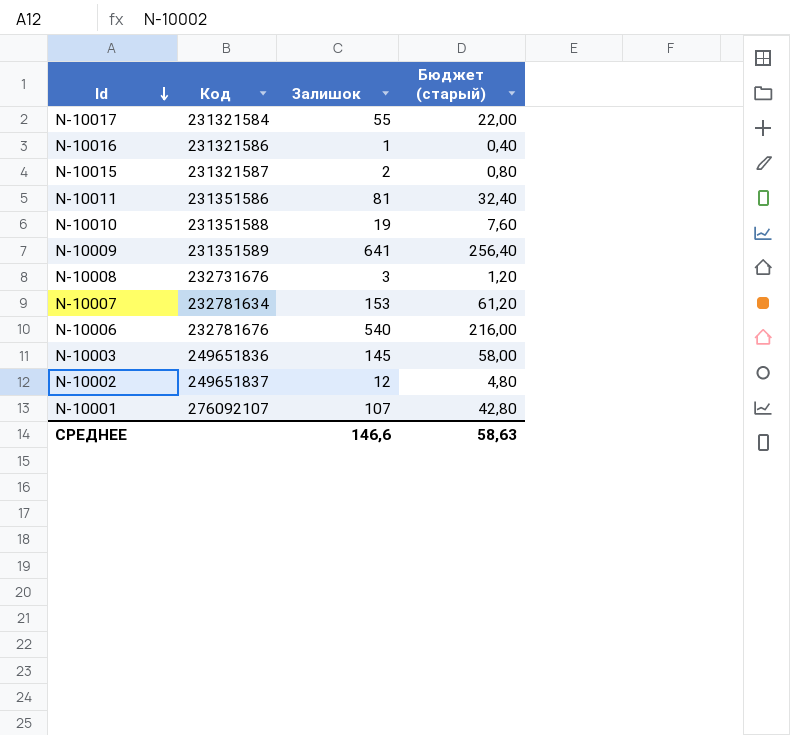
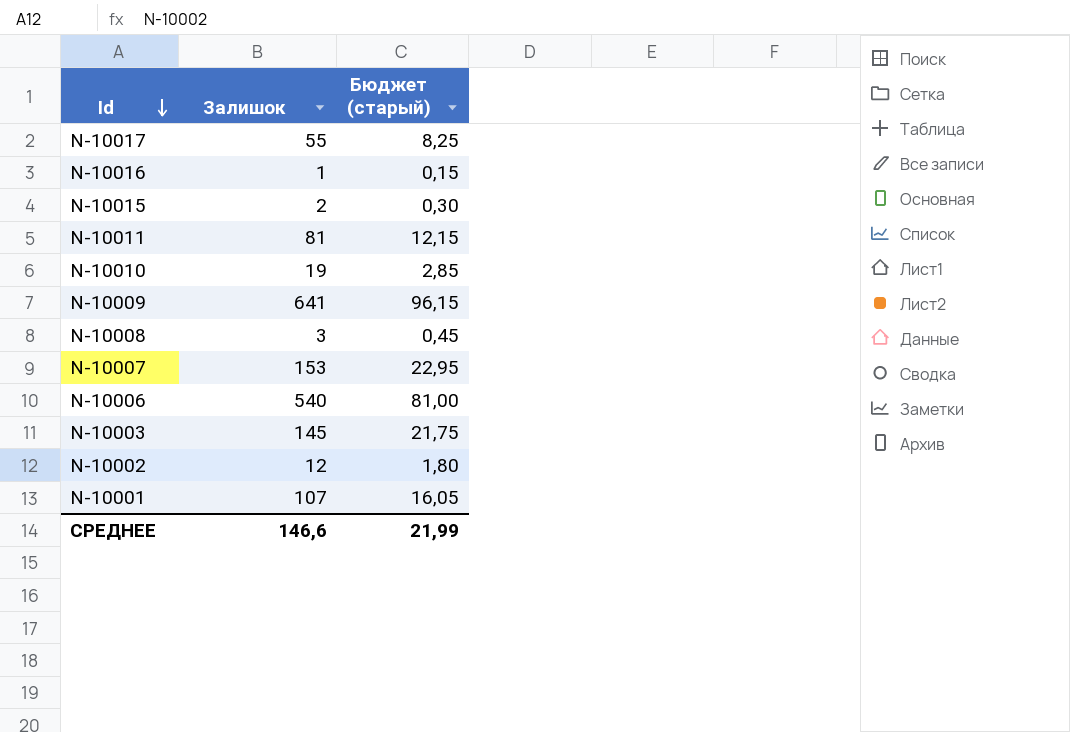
column Код | position: 2 -> none
column Бюджет (старый) | formula: [Залишок] * 0,4 -> [Залишок] * 0,15
СРЕДНЕЕ | Бюджет (старый): 58,63 -> 21,99

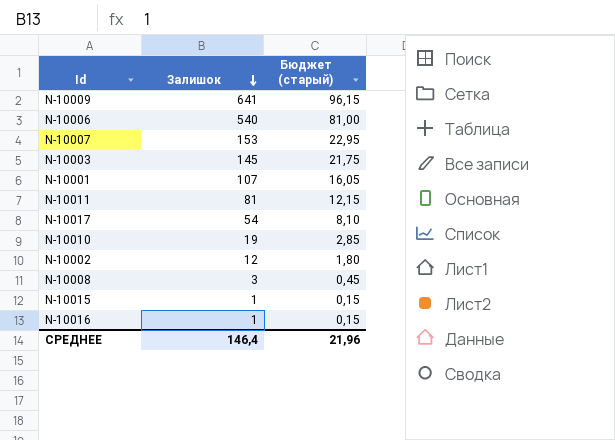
row order: Id descending -> Залишок descending
N-10017 | Залишок: 55 -> 54
N-10017 | Бюджет (старый): 8,25 -> 8,10
N-10015 | Залишок: 2 -> 1
N-10015 | Бюджет (старый): 0,30 -> 0,15
СРЕДНЕЕ | Залишок: 146,6 -> 146,4
СРЕДНЕЕ | Бюджет (старый): 21,99 -> 21,96

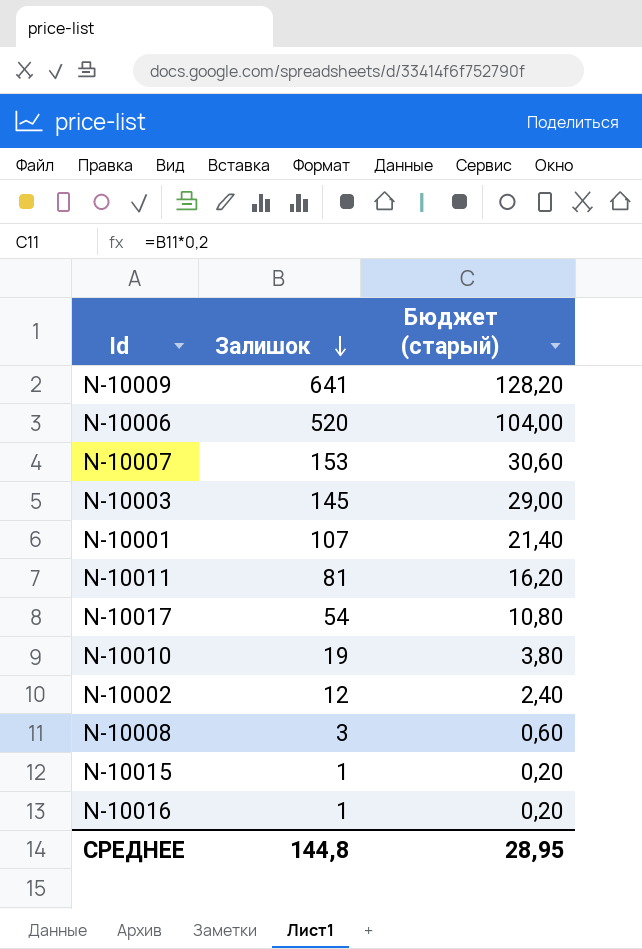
column Бюджет (старый) | formula: [Залишок] * 0,15 -> [Залишок] * 0,2
N-10006 | Залишок: 540 -> 520
СРЕДНЕЕ | Залишок: 146,4 -> 144,8
СРЕДНЕЕ | Бюджет (старый): 21,96 -> 28,95

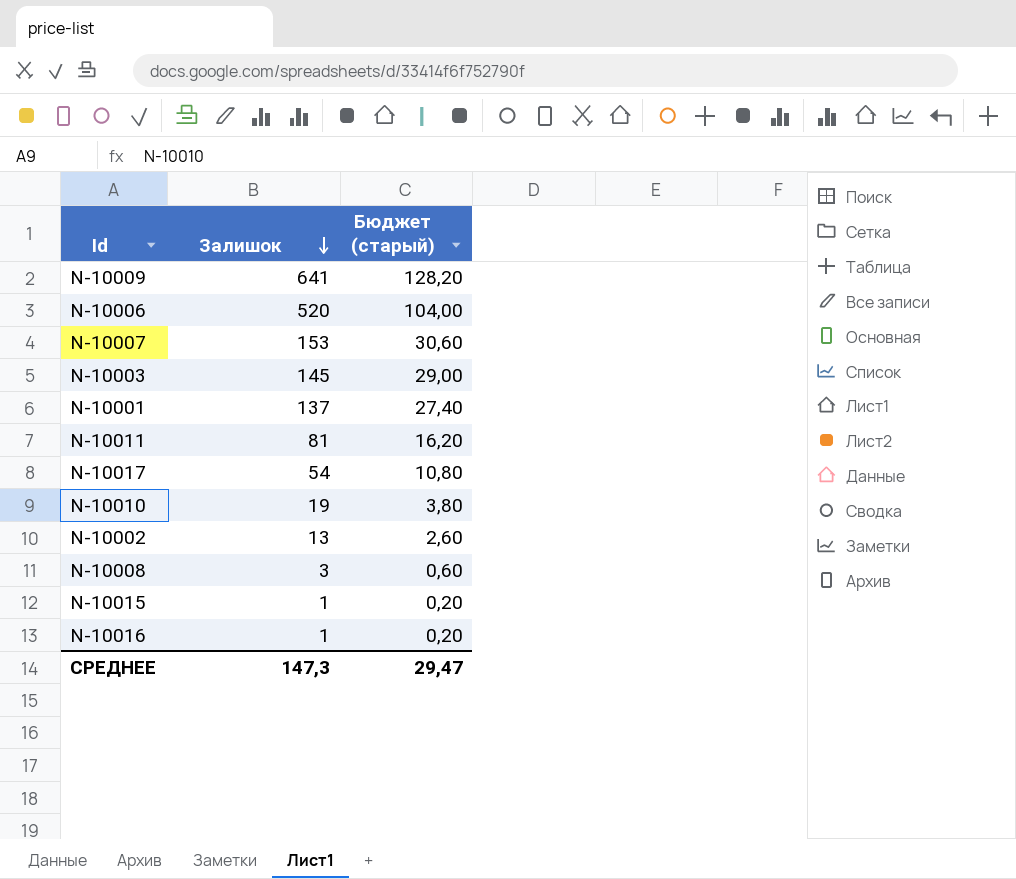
N-10001 | Залишок: 107 -> 137
N-10001 | Бюджет (старый): 21,40 -> 27,40
N-10002 | Залишок: 12 -> 13
N-10002 | Бюджет (старый): 2,40 -> 2,60
СРЕДНЕЕ | Залишок: 144,8 -> 147,3
СРЕДНЕЕ | Бюджет (старый): 28,95 -> 29,47

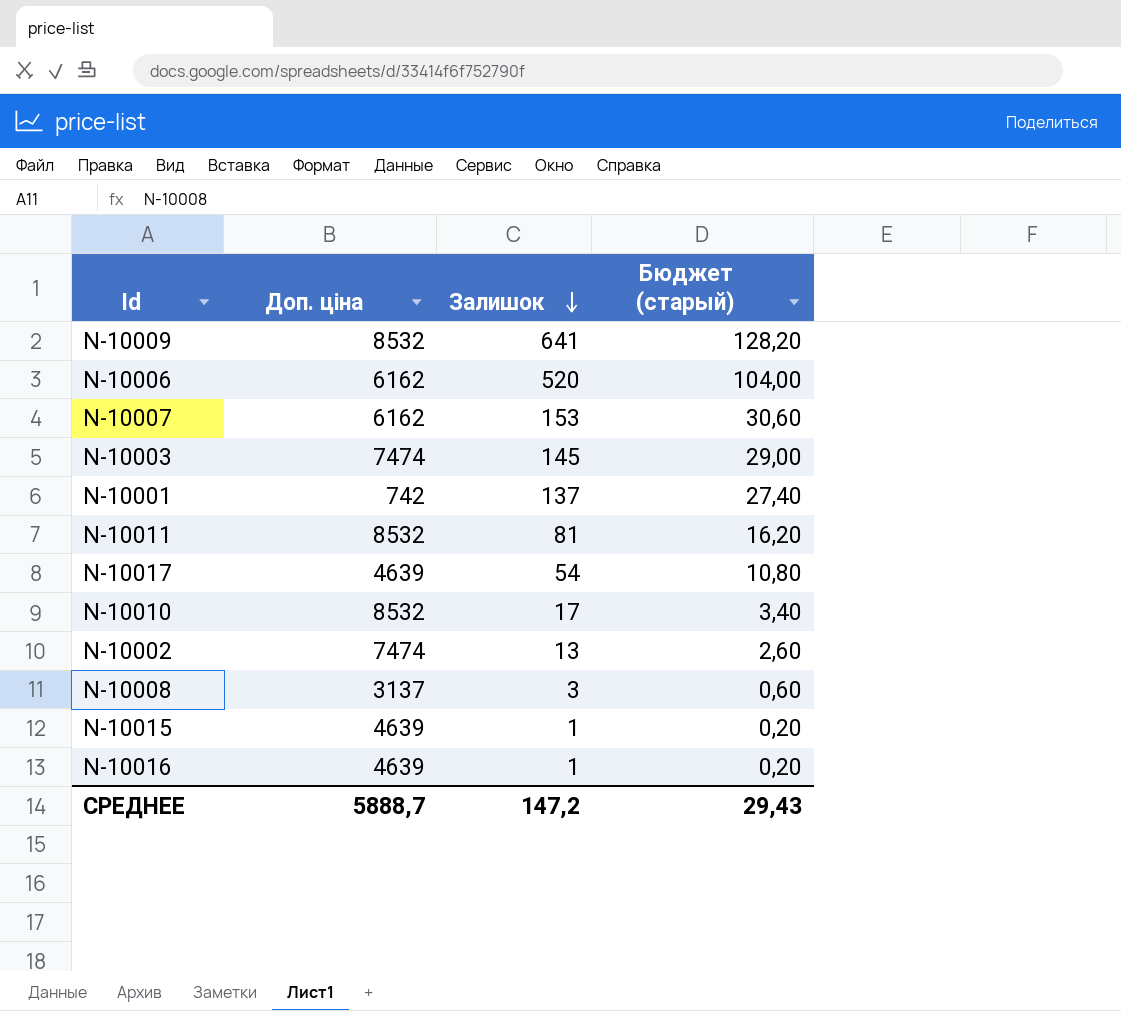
column Доп. ціна | position: none -> 2
N-10010 | Залишок: 19 -> 17
N-10010 | Бюджет (старый): 3,80 -> 3,40
СРЕДНЕЕ | Залишок: 147,3 -> 147,2
СРЕДНЕЕ | Бюджет (старый): 29,47 -> 29,43

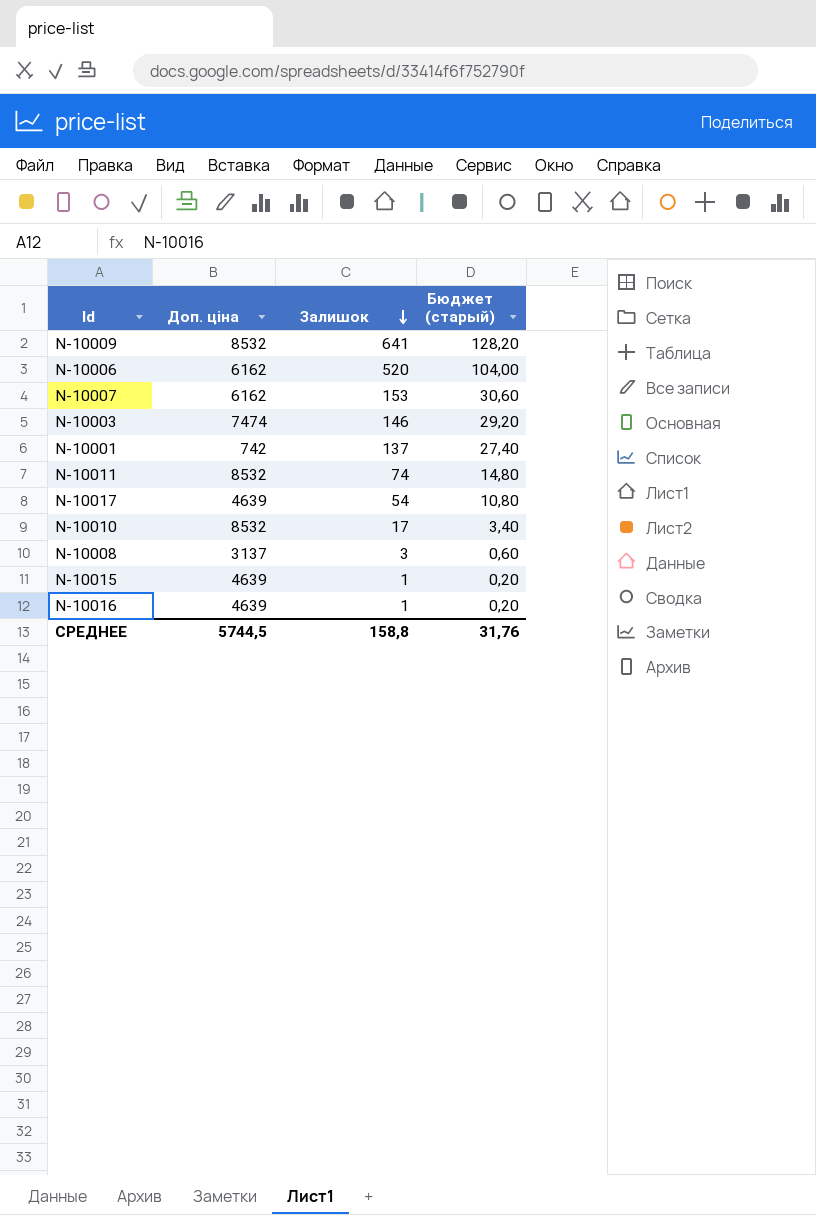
row N-10002: 7474 | 13 | 2,60 -> none
N-10003 | Залишок: 145 -> 146
N-10003 | Бюджет (старый): 29,00 -> 29,20
N-10011 | Залишок: 81 -> 74
N-10011 | Бюджет (старый): 16,20 -> 14,80
СРЕДНЕЕ | Доп. ціна: 5888,7 -> 5744,5
СРЕДНЕЕ | Залишок: 147,2 -> 158,8
СРЕДНЕЕ | Бюджет (старый): 29,43 -> 31,76

